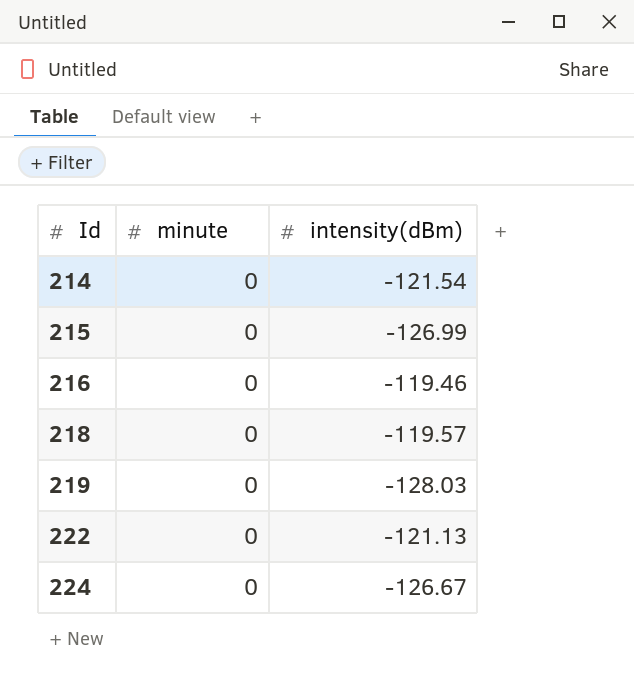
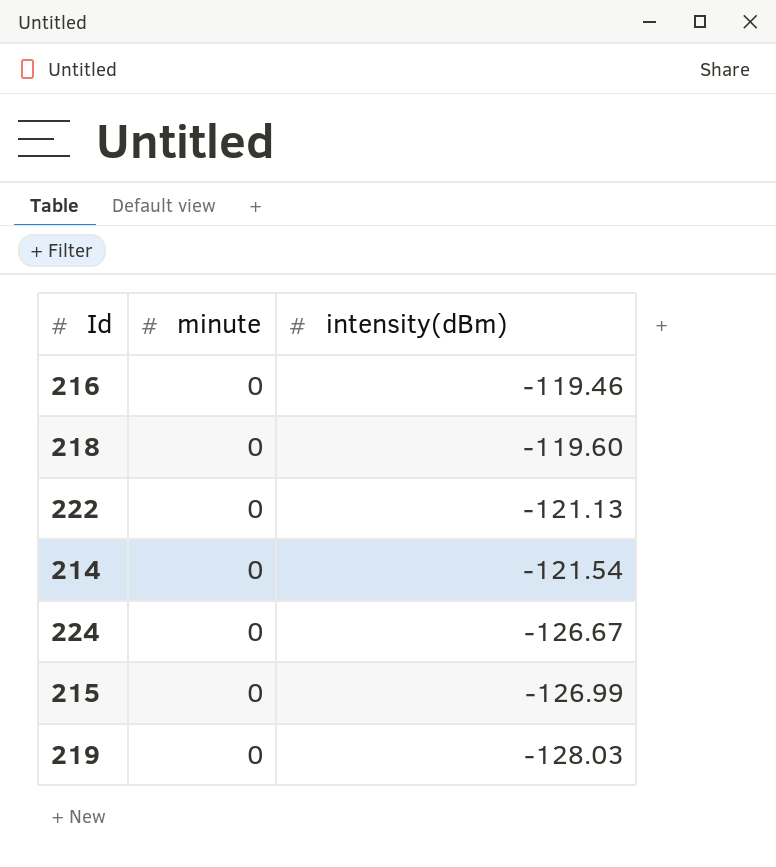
row order: Id ascending -> intensity(dBm) descending
218 | intensity(dBm): -119.57 -> -119.60

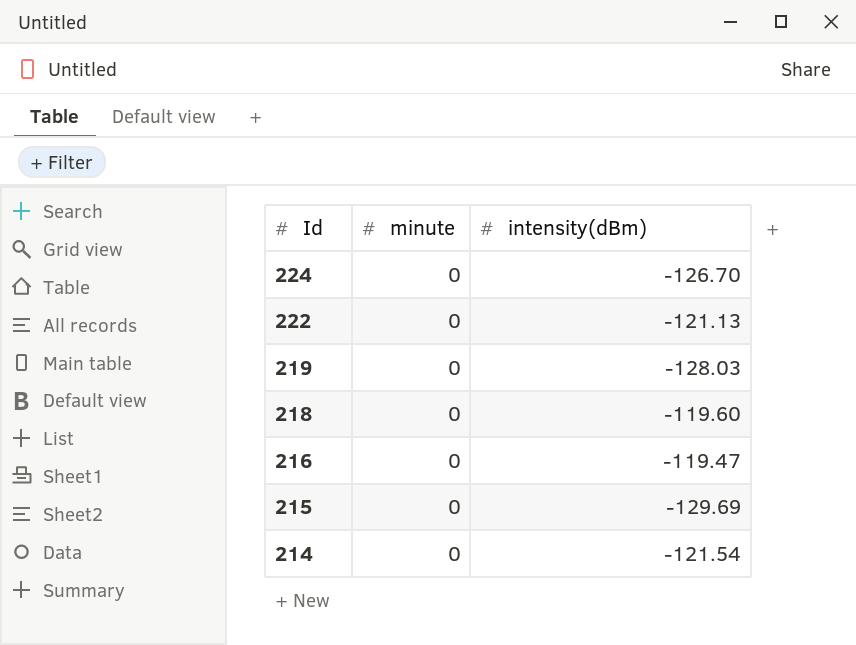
row order: intensity(dBm) descending -> Id descending
224 | intensity(dBm): -126.67 -> -126.70
216 | intensity(dBm): -119.46 -> -119.47
215 | intensity(dBm): -126.99 -> -129.69

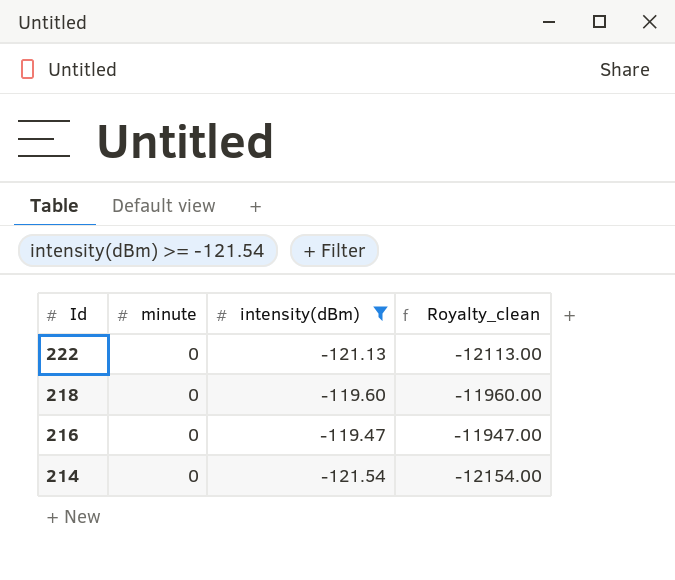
filter: none -> intensity(dBm) >= -121.54
column Royalty_clean | formula: none -> [intensity(dBm)] * 100

